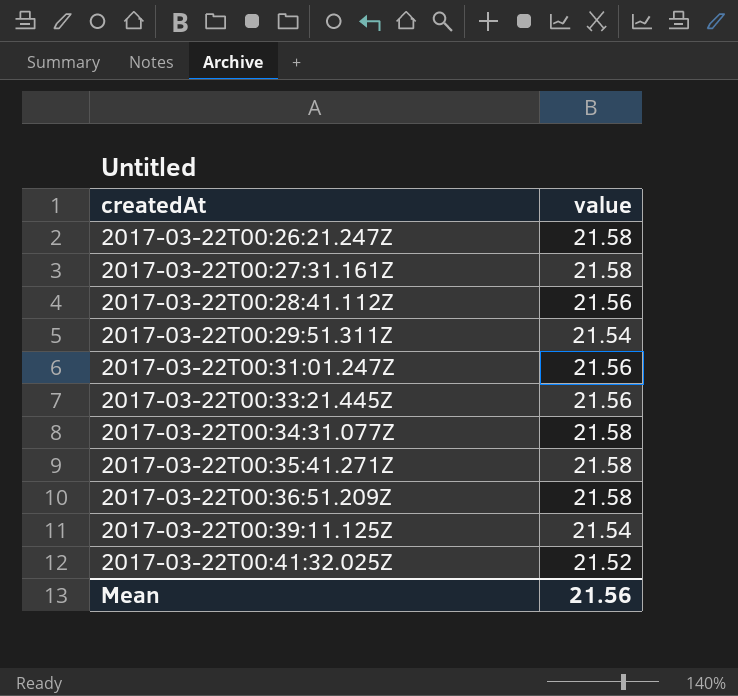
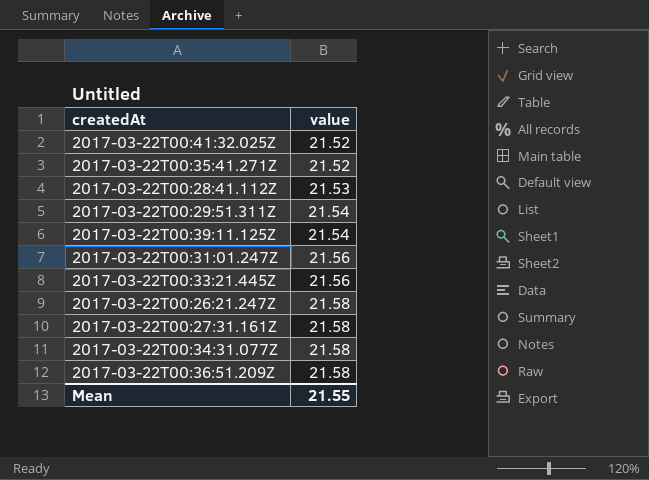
row order: createdAt ascending -> value ascending
2017-03-22T00:35:41.271Z | value: 21.58 -> 21.52
2017-03-22T00:28:41.112Z | value: 21.56 -> 21.53
Mean | value: 21.56 -> 21.55

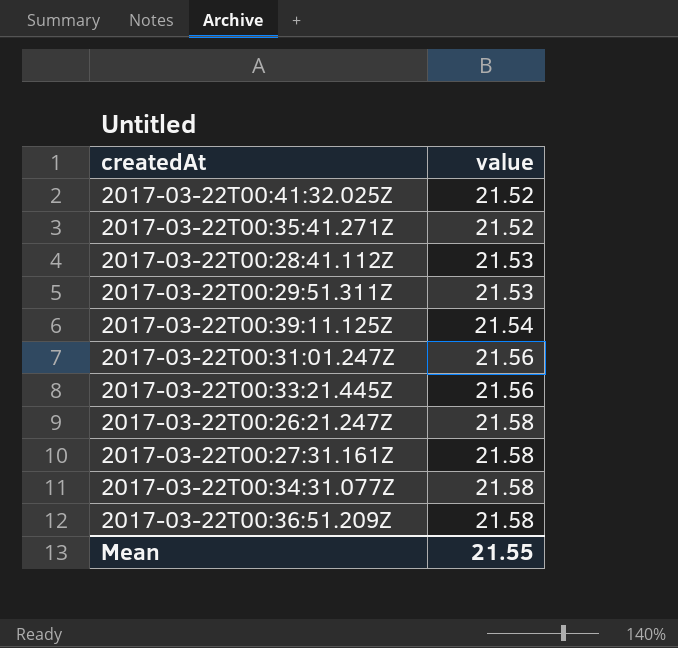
2017-03-22T00:29:51.311Z | value: 21.54 -> 21.53

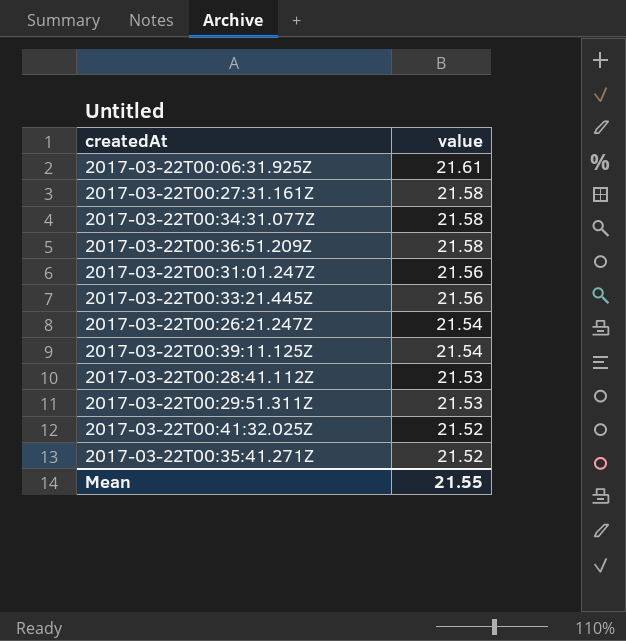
row order: value ascending -> value descending
row 2017-03-22T00:06:31.925Z: none -> 21.61
2017-03-22T00:26:21.247Z | value: 21.58 -> 21.54

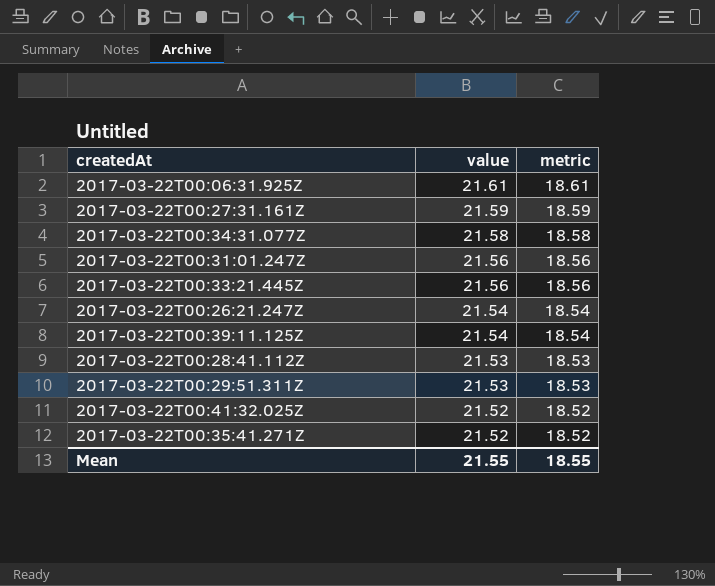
column metric | formula: none -> [value] - 3
row 2017-03-22T00:36:51.209Z: 21.58 -> none
2017-03-22T00:27:31.161Z | value: 21.58 -> 21.59

